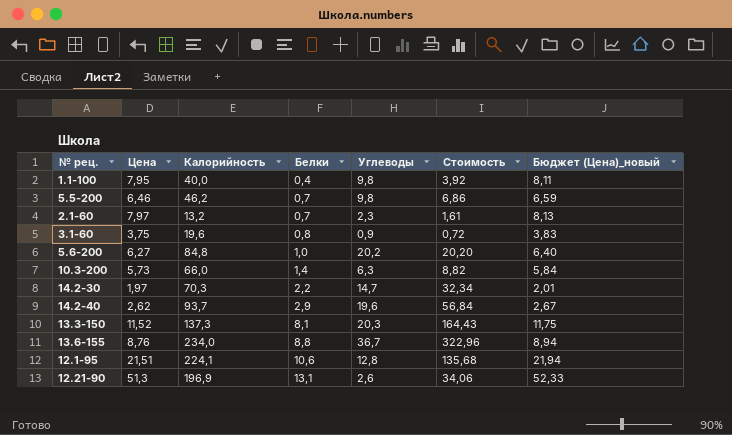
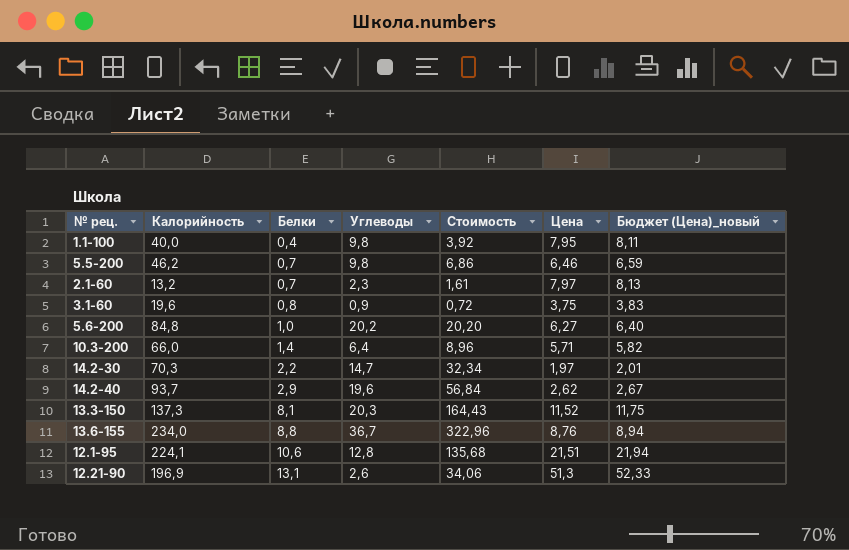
column Цена | position: 2 -> 6
10.3-200 | Углеводы: 6,3 -> 6,4
10.3-200 | Стоимость: 8,82 -> 8,96
10.3-200 | Цена: 5,73 -> 5,71
10.3-200 | Бюджет (Цена)_новый: 5,84 -> 5,82

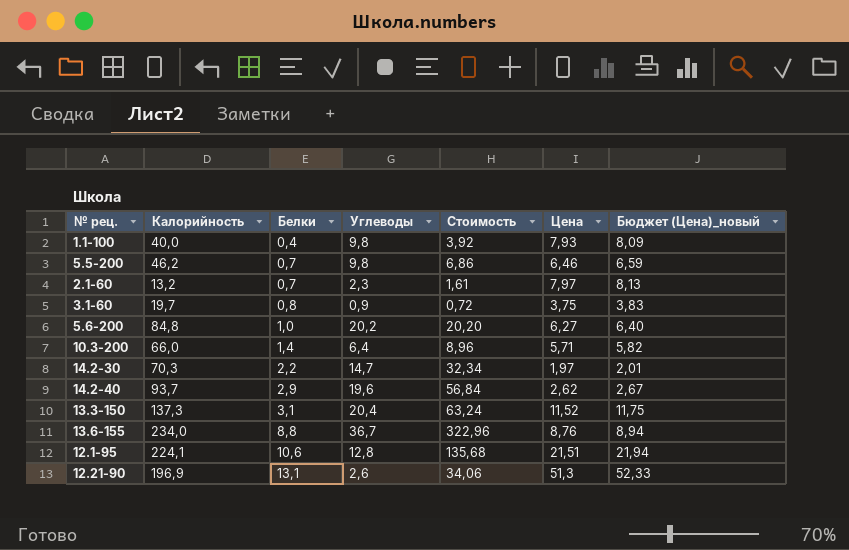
1.1-100 | Цена: 7,95 -> 7,93
1.1-100 | Бюджет (Цена)_новый: 8,11 -> 8,09
3.1-60 | Калорийность: 19,6 -> 19,7
13.3-150 | Белки: 8,1 -> 3,1
13.3-150 | Углеводы: 20,3 -> 20,4
13.3-150 | Стоимость: 164,43 -> 63,24

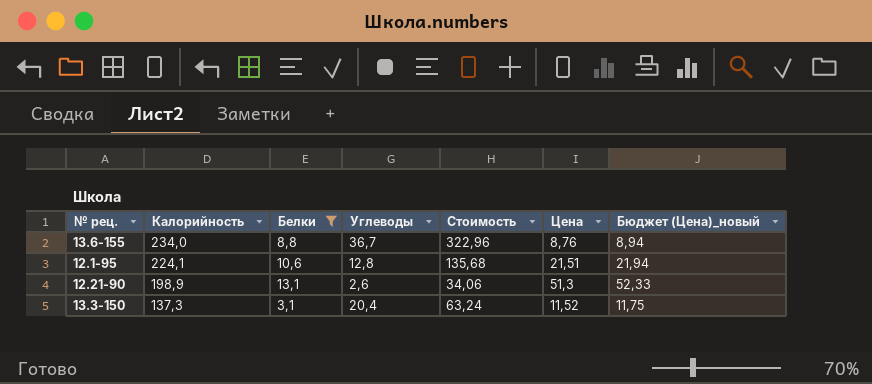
filter: none -> Белки >= 3,1
row order: Белки ascending -> Калорийность descending
12.21-90 | Калорийность: 196,9 -> 198,9

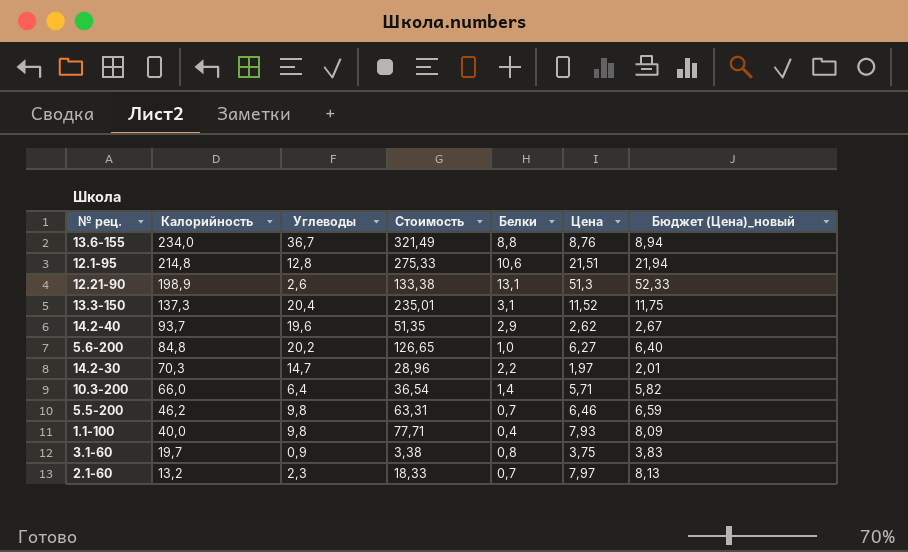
filter: Белки >= 3,1 -> none
column Стоимость | formula: [Белки] * [Углеводы] -> [Углеводы] * [Цена]
column Белки | position: 3 -> 5
12.1-95 | Калорийность: 224,1 -> 214,8

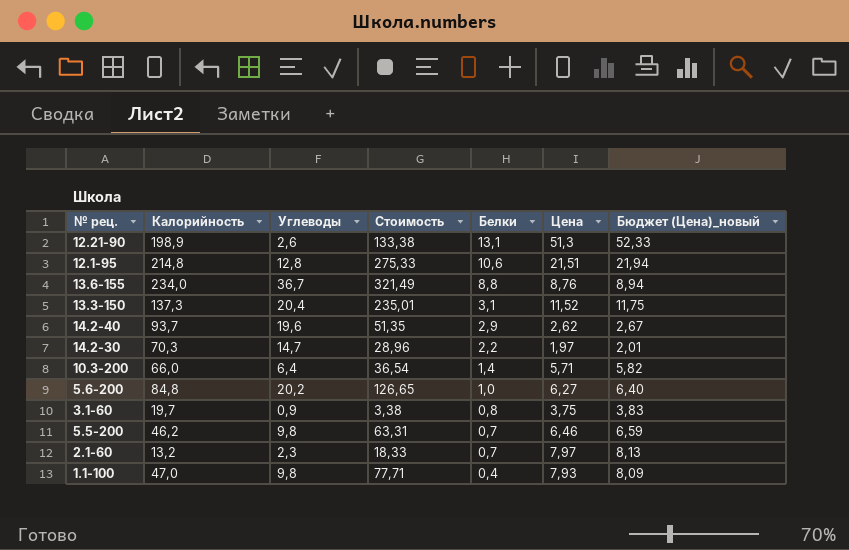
row order: Калорийность descending -> Белки descending
1.1-100 | Калорийность: 40,0 -> 47,0

